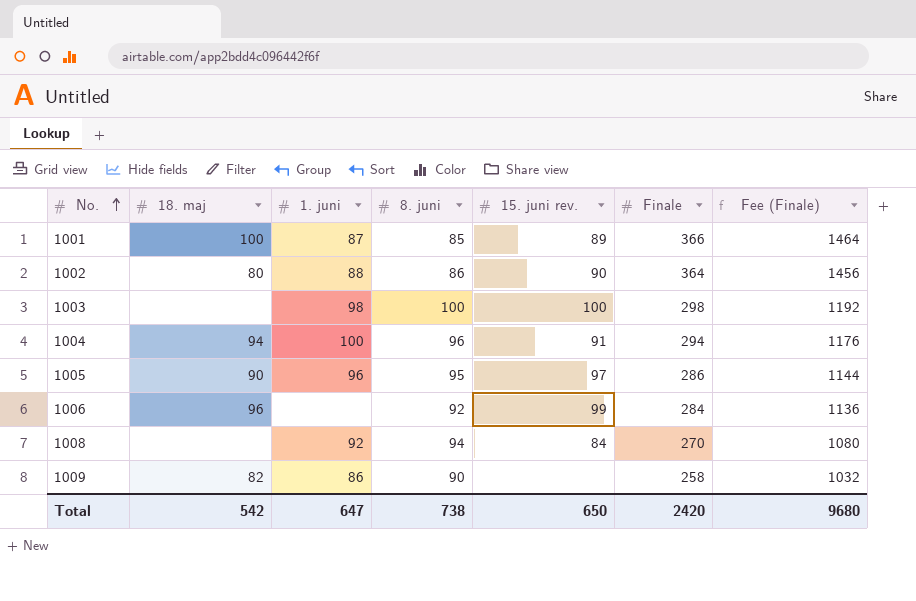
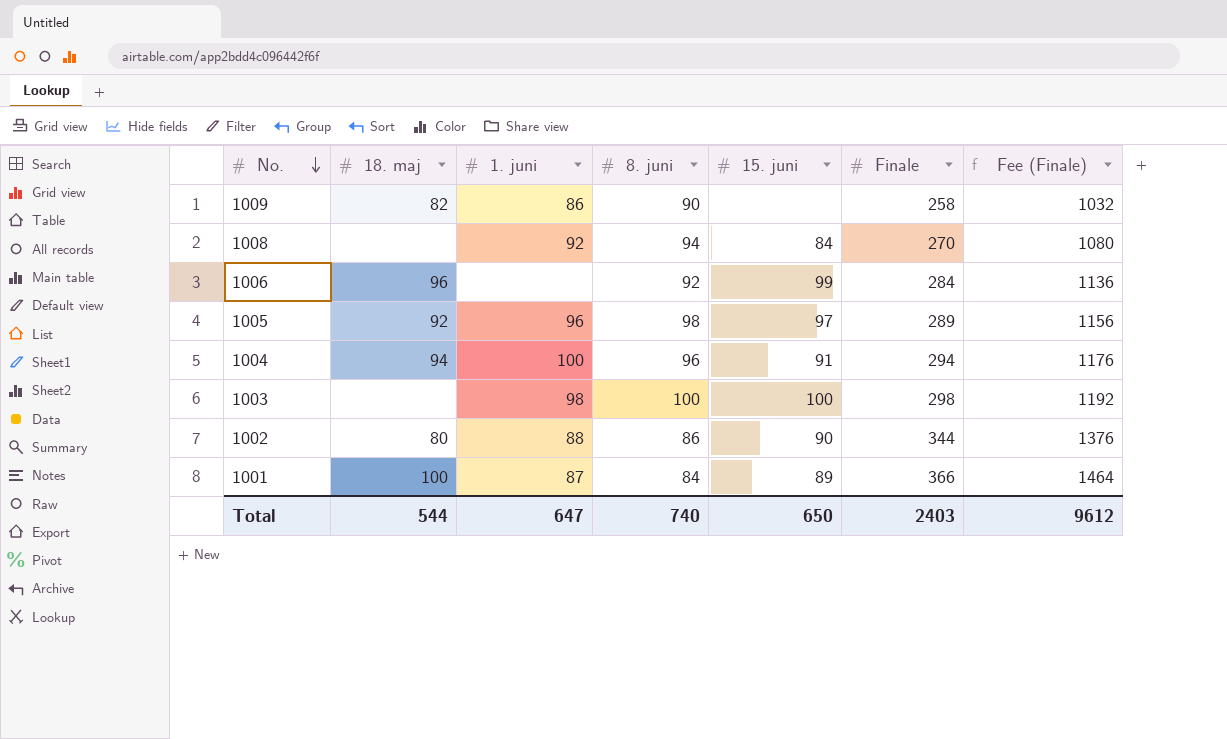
row order: No. ascending -> No. descending
column name: 15. juni rev. -> 15. juni
1005 | 18. maj: 90 -> 92
1005 | 8. juni: 95 -> 98
1005 | Finale: 286 -> 289
1005 | Fee (Finale): 1144 -> 1156
1002 | Finale: 364 -> 344
1002 | Fee (Finale): 1456 -> 1376
1001 | 8. juni: 85 -> 84
Total | 18. maj: 542 -> 544
Total | 8. juni: 738 -> 740
Total | Finale: 2420 -> 2403
Total | Fee (Finale): 9680 -> 9612

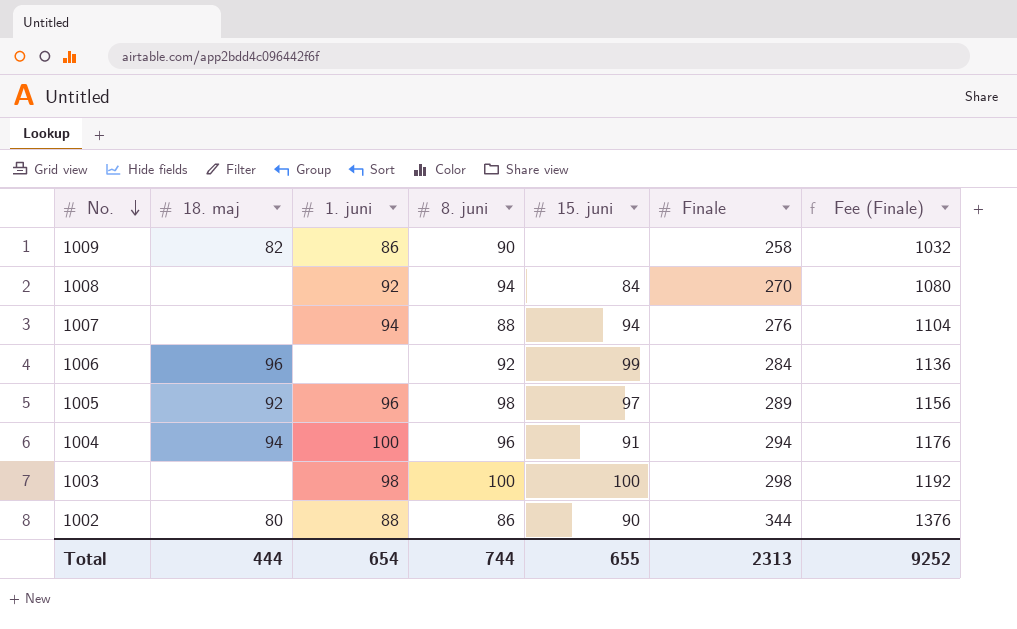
row 1001: 100 | 87 | 84 | 89 | 366 | 1464 -> none
row 1007: none -> none | 94 | 88 | 94 | 276 | 1104
Total | 18. maj: 544 -> 444
Total | 1. juni: 647 -> 654
Total | 8. juni: 740 -> 744
Total | 15. juni: 650 -> 655
Total | Finale: 2403 -> 2313
Total | Fee (Finale): 9612 -> 9252

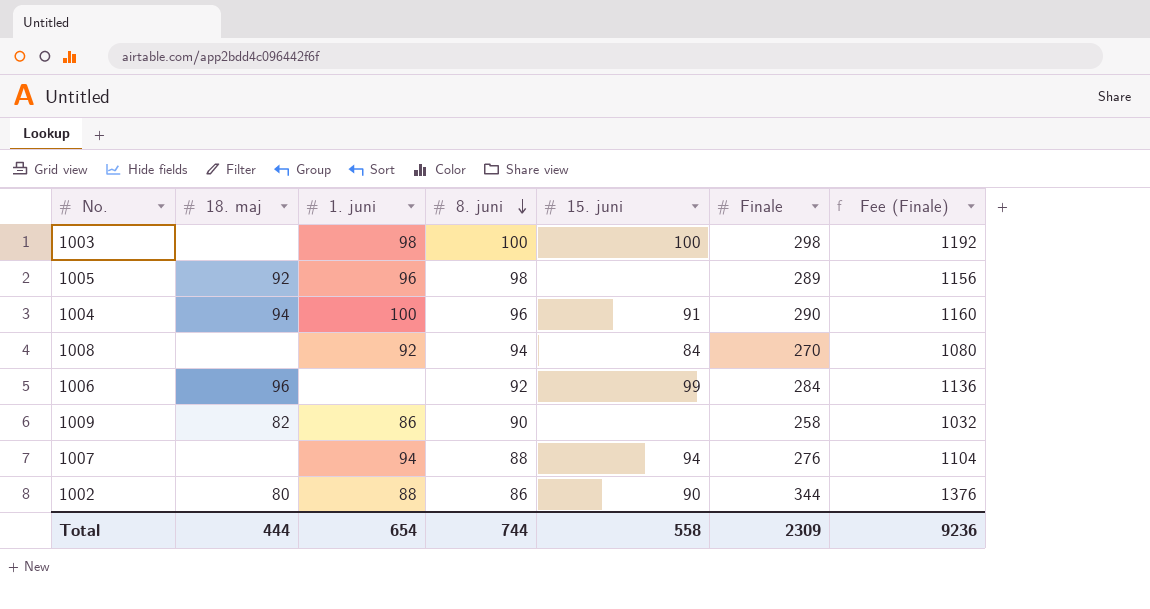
row order: No. descending -> 8. juni descending
1005 | 15. juni: 97 -> none
1004 | Finale: 294 -> 290
1004 | Fee (Finale): 1176 -> 1160
Total | 15. juni: 655 -> 558
Total | Finale: 2313 -> 2309
Total | Fee (Finale): 9252 -> 9236

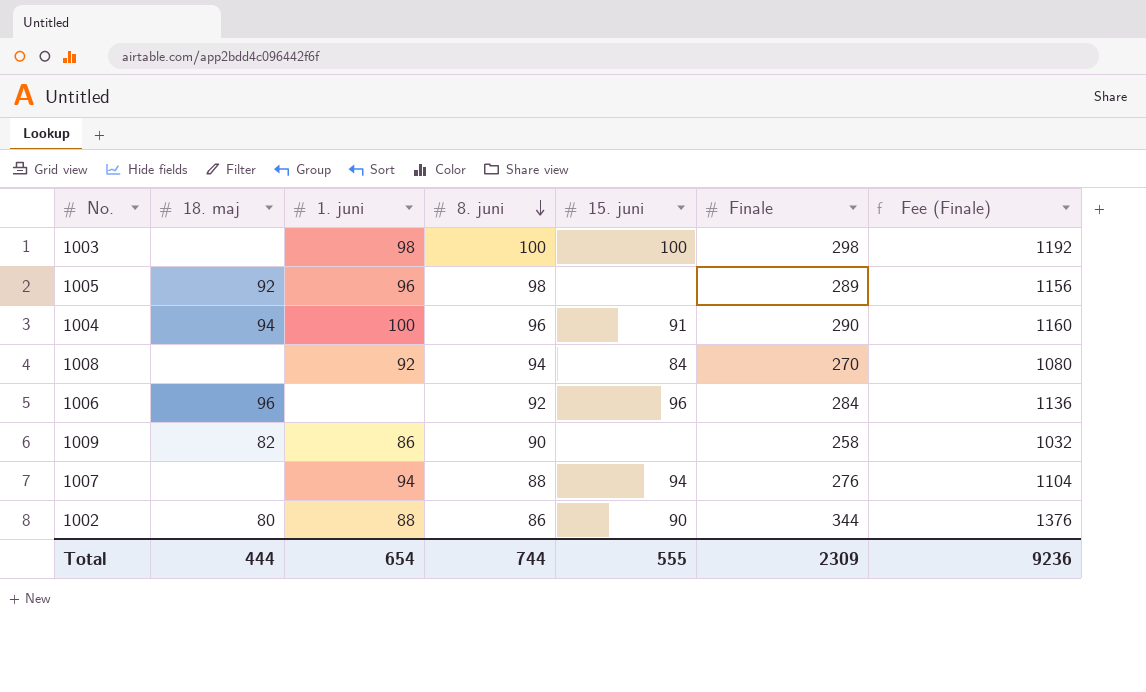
1006 | 15. juni: 99 -> 96
Total | 15. juni: 558 -> 555

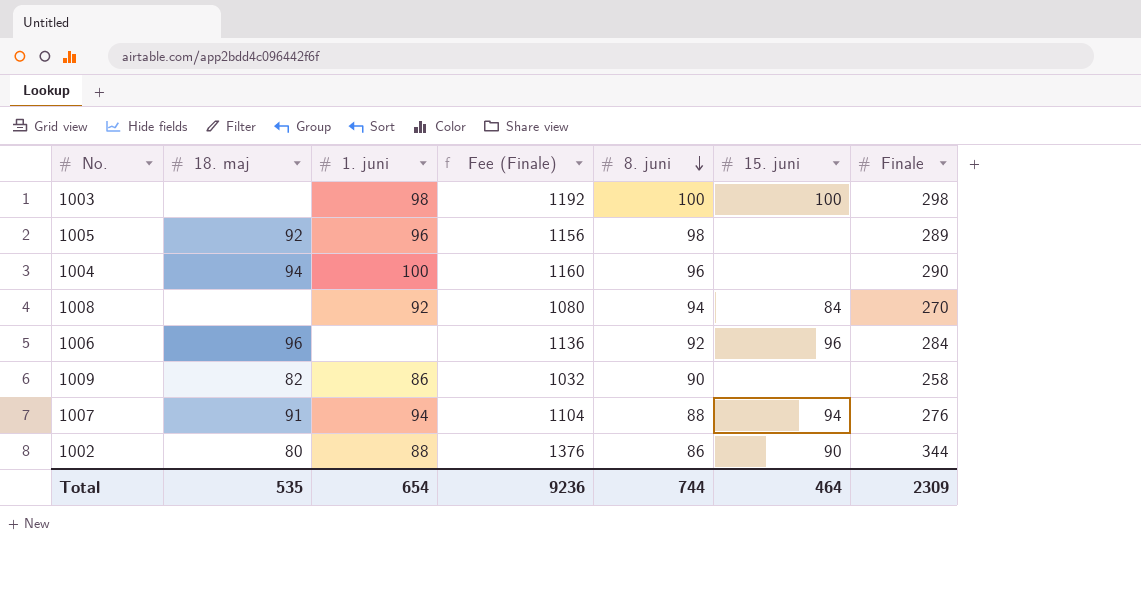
column Fee (Finale) | position: 7 -> 4
1004 | 15. juni: 91 -> none
1007 | 18. maj: none -> 91
Total | 18. maj: 444 -> 535
Total | 15. juni: 555 -> 464

